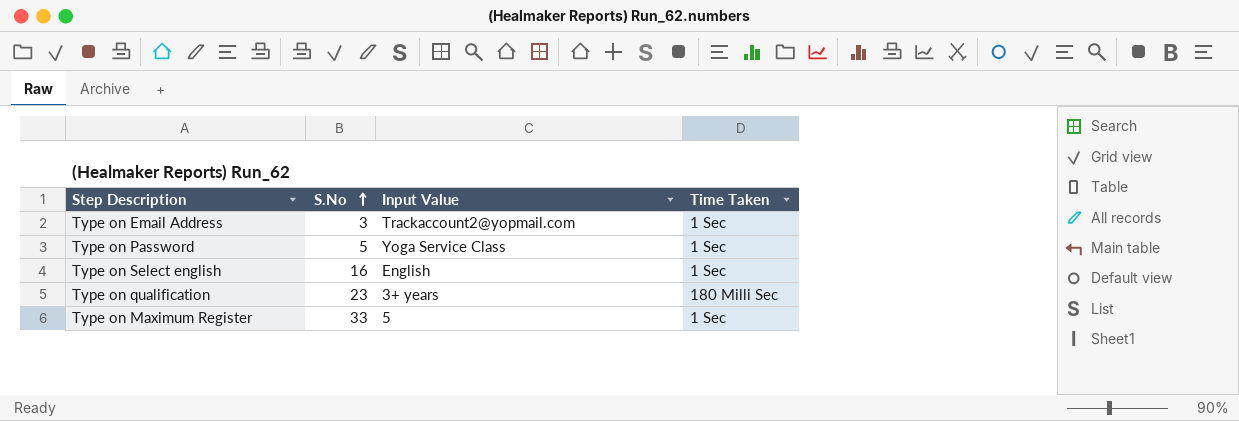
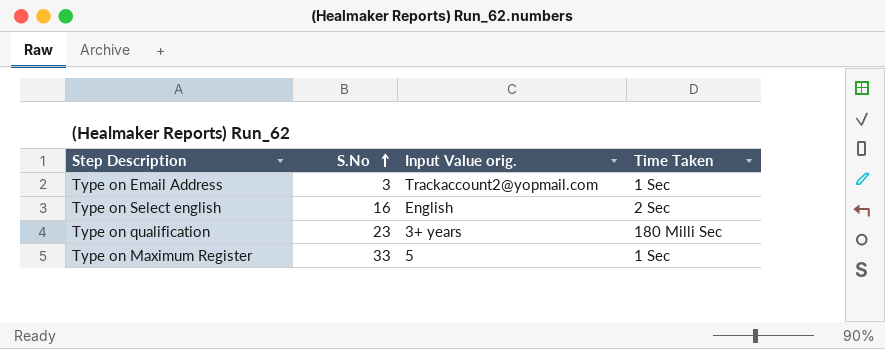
column name: Input Value -> Input Value orig.
row Type on Password: 5 | Yoga Service Class | 1 Sec -> none
Type on Select english | Time Taken: 1 Sec -> 2 Sec

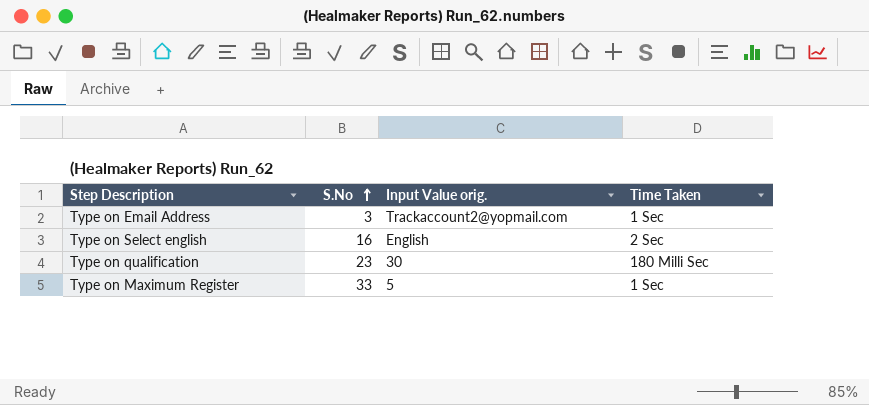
Type on qualification | Input Value orig.: 3+ years -> 30

